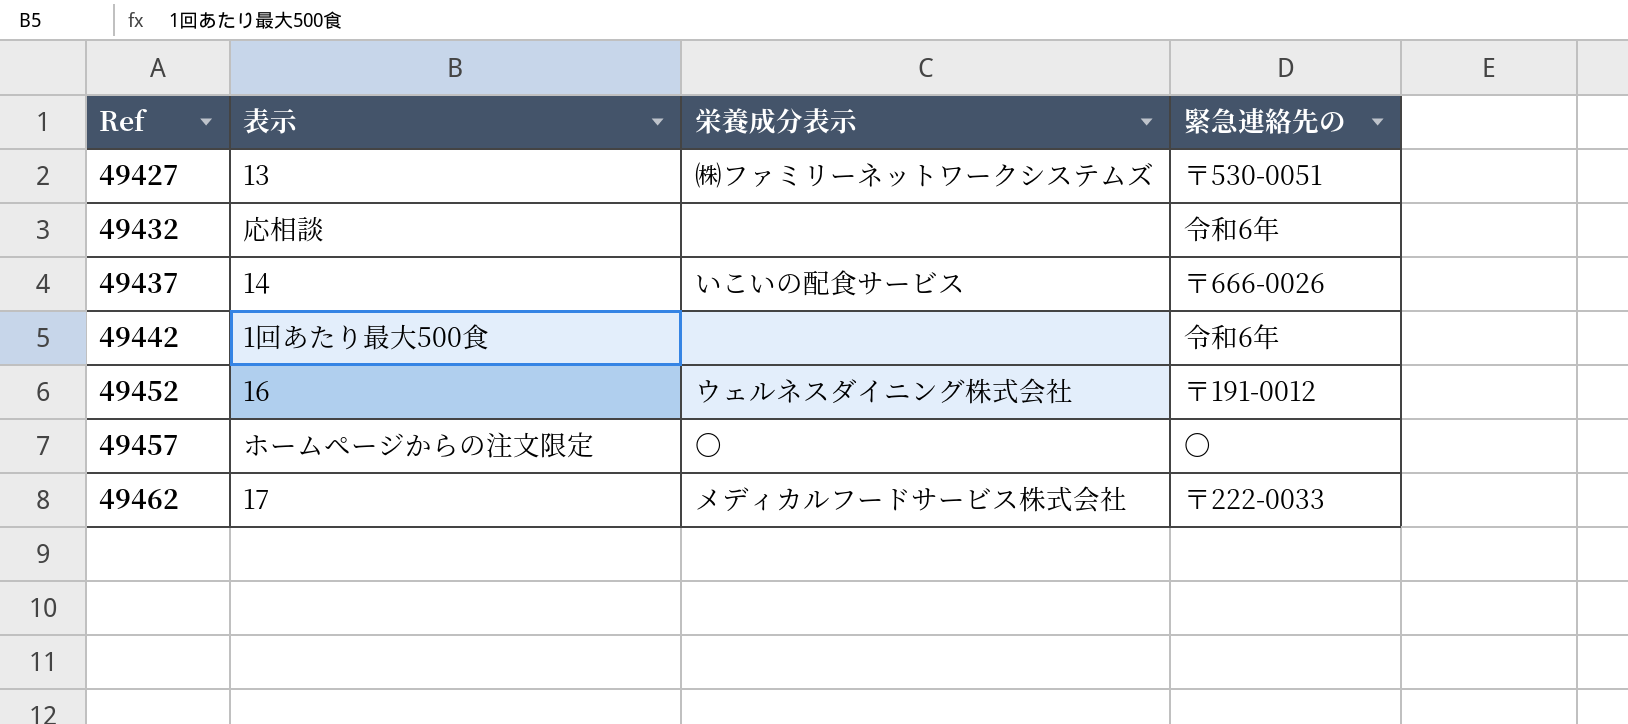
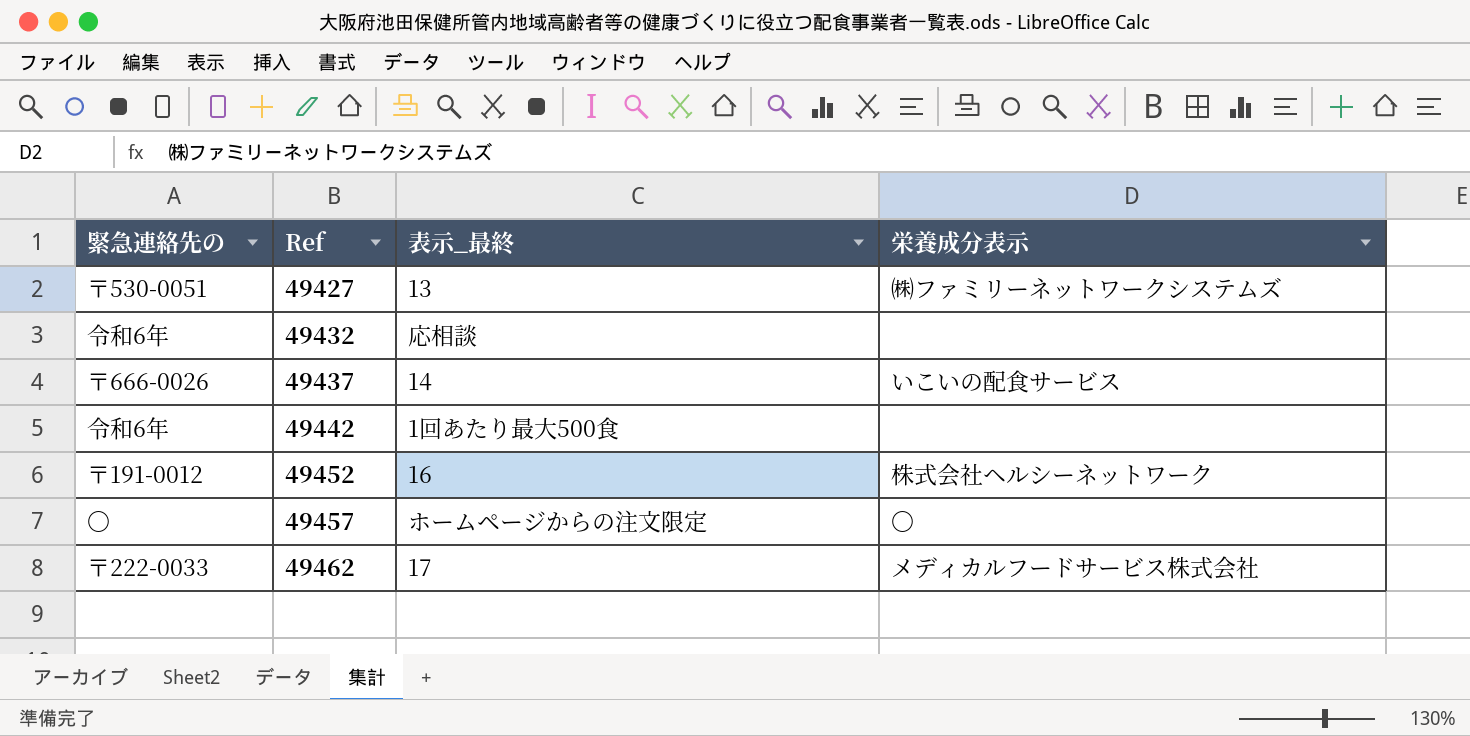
column 緊急連絡先の | position: 4 -> 1
column name: 表示 -> 表示_最終
49452 | 栄養成分表示: ウェルネスダイニング株式会社 -> 株式会社ヘルシーネットワーク

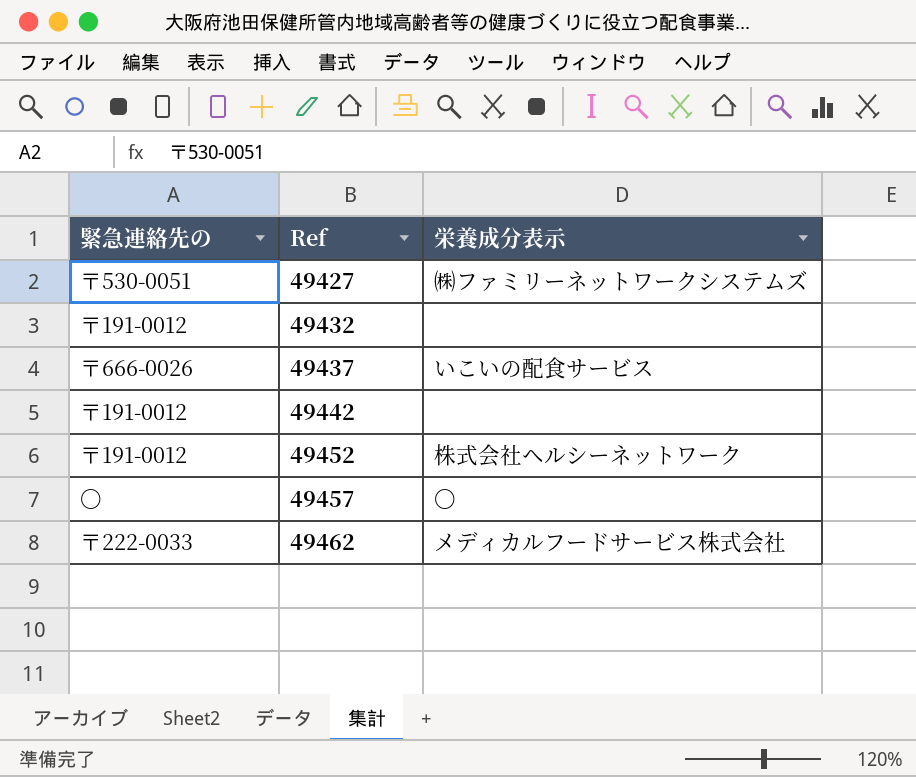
column 表示_最終 | position: 3 -> none
49432 | 緊急連絡先の: 令和6年 -> 〒191-0012
49442 | 緊急連絡先の: 令和6年 -> 〒191-0012

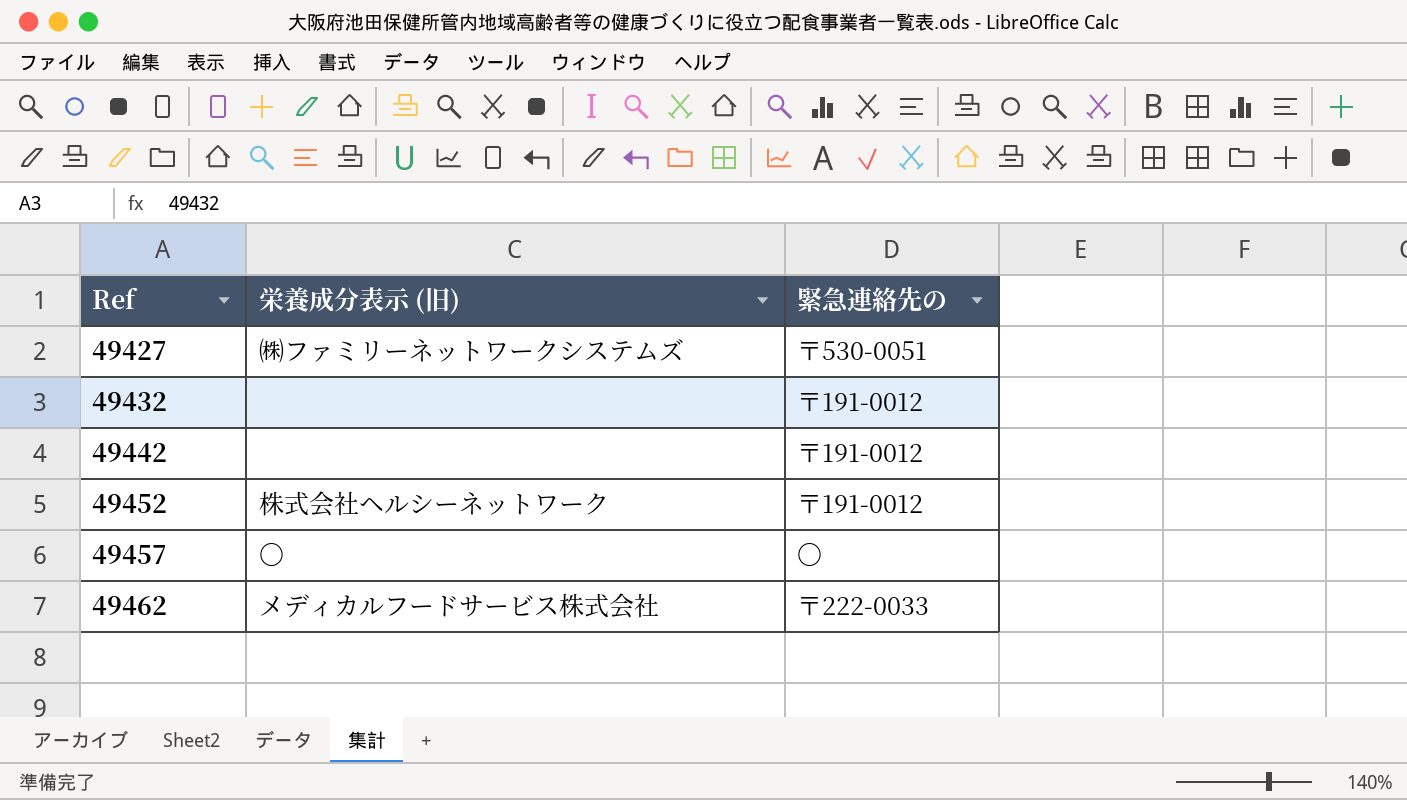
column name: 栄養成分表示 -> 栄養成分表示 (旧)
column 緊急連絡先の | position: 1 -> 3
row 49437: 〒666-0026 | いこいの配食サービス -> none

